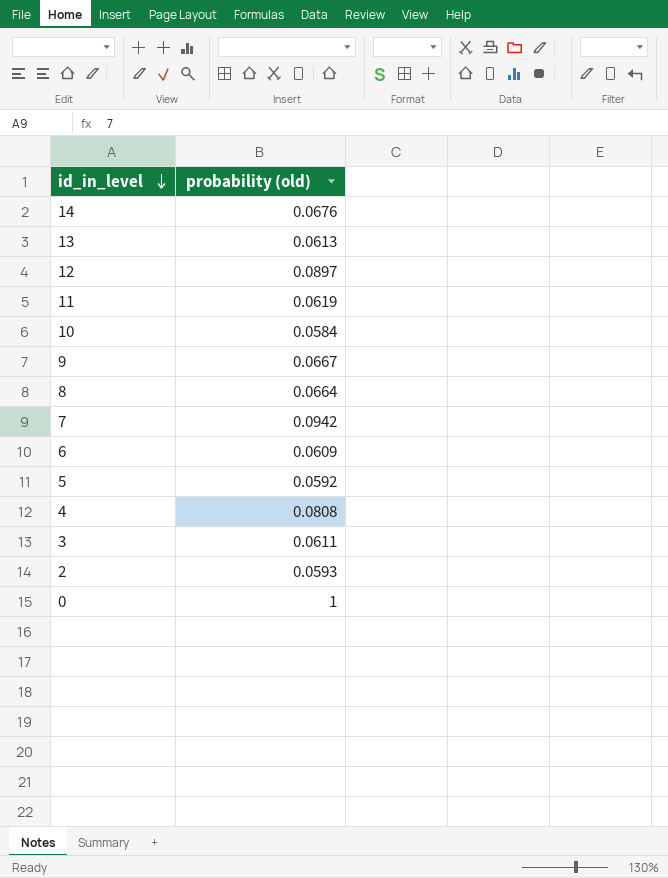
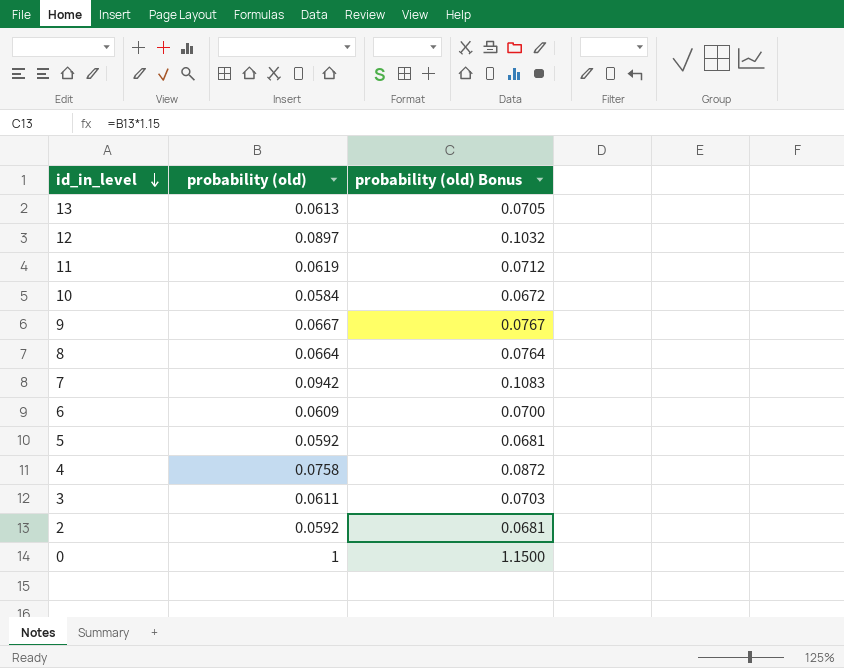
column probability (old) Bonus | formula: none -> [probability (old)] * 1.15
row 14: 0.0676 -> none
4 | probability (old): 0.0808 -> 0.0758
2 | probability (old): 0.0593 -> 0.0592

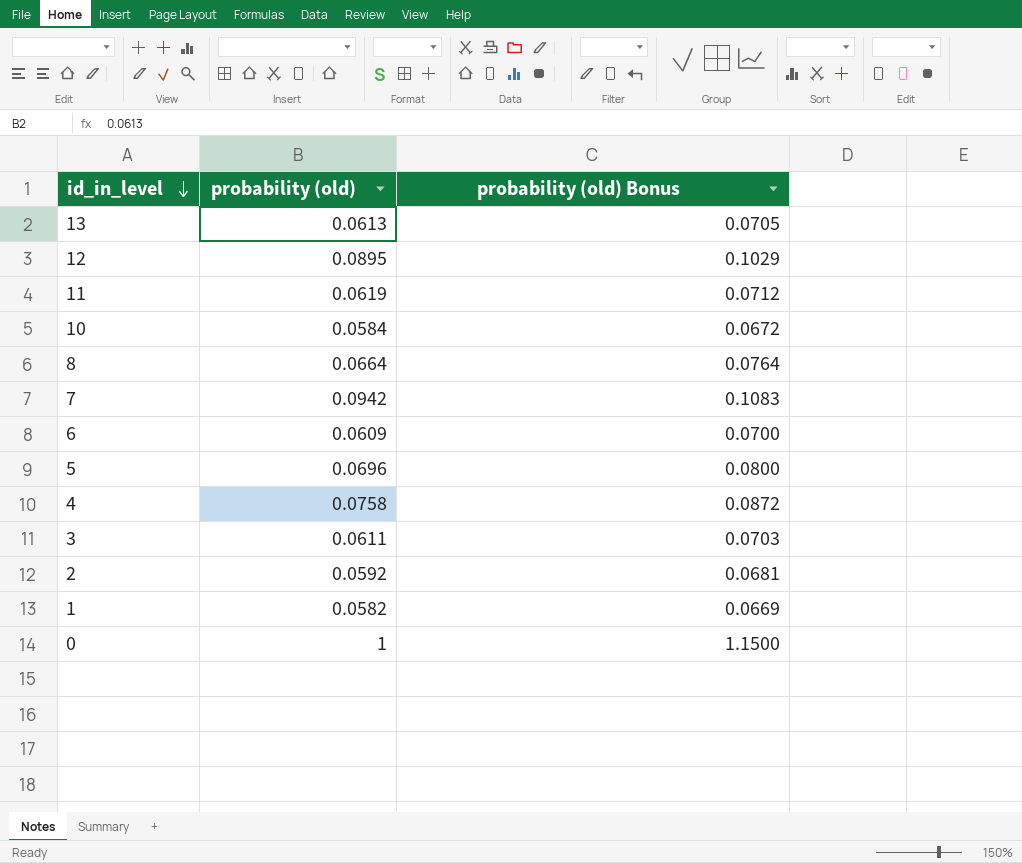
row 9: 0.0667 | 0.0767 -> none
12 | probability (old): 0.0897 -> 0.0895
12 | probability (old) Bonus: 0.1032 -> 0.1029
5 | probability (old): 0.0592 -> 0.0696
5 | probability (old) Bonus: 0.0681 -> 0.0800
row 1: none -> 0.0582 | 0.0669

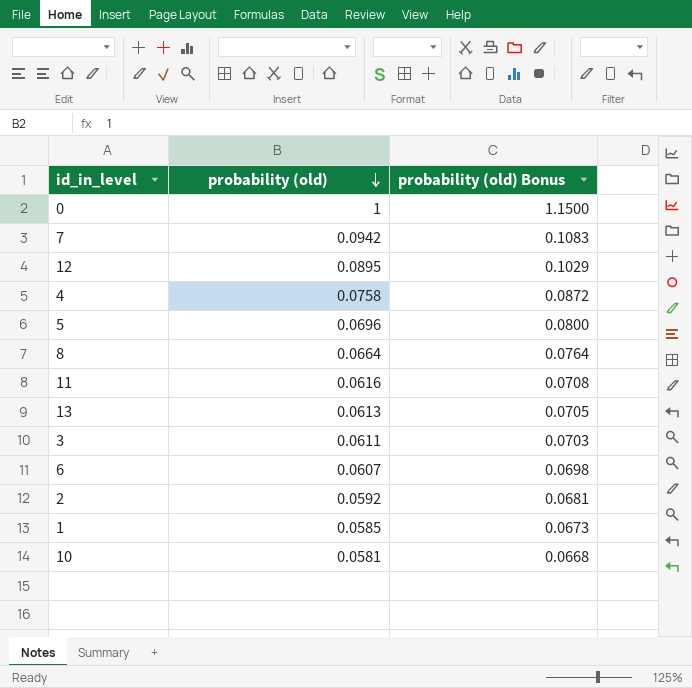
row order: id_in_level descending -> probability (old) descending
11 | probability (old): 0.0619 -> 0.0616
11 | probability (old) Bonus: 0.0712 -> 0.0708
6 | probability (old): 0.0609 -> 0.0607
6 | probability (old) Bonus: 0.0700 -> 0.0698
1 | probability (old): 0.0582 -> 0.0585
1 | probability (old) Bonus: 0.0669 -> 0.0673
10 | probability (old): 0.0584 -> 0.0581
10 | probability (old) Bonus: 0.0672 -> 0.0668

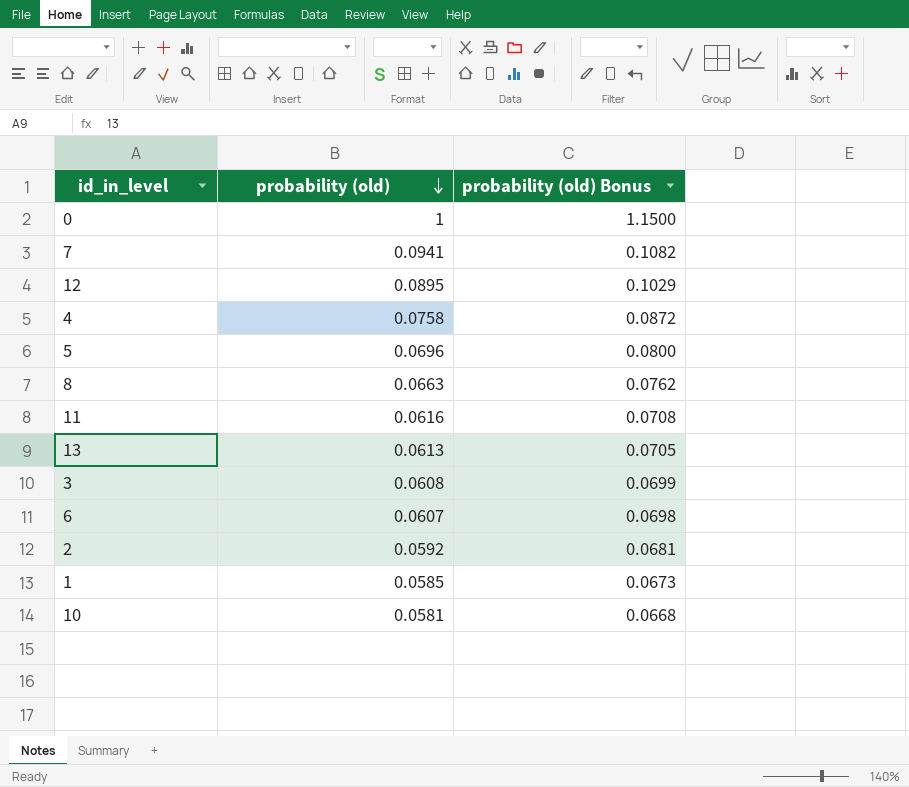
7 | probability (old): 0.0942 -> 0.0941
7 | probability (old) Bonus: 0.1083 -> 0.1082
8 | probability (old): 0.0664 -> 0.0663
8 | probability (old) Bonus: 0.0764 -> 0.0762
3 | probability (old): 0.0611 -> 0.0608
3 | probability (old) Bonus: 0.0703 -> 0.0699

